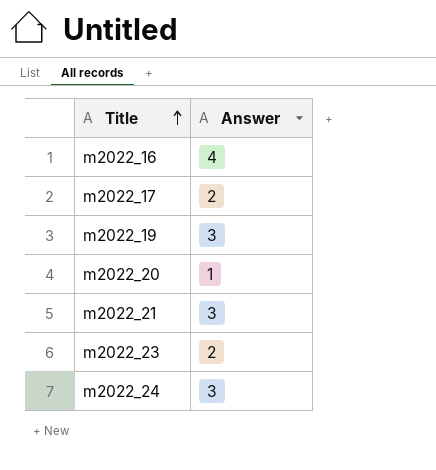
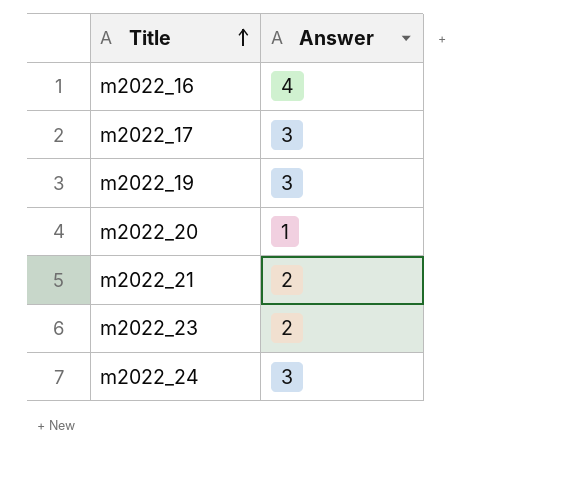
m2022_17 | Answer: 2 -> 3
m2022_21 | Answer: 3 -> 2

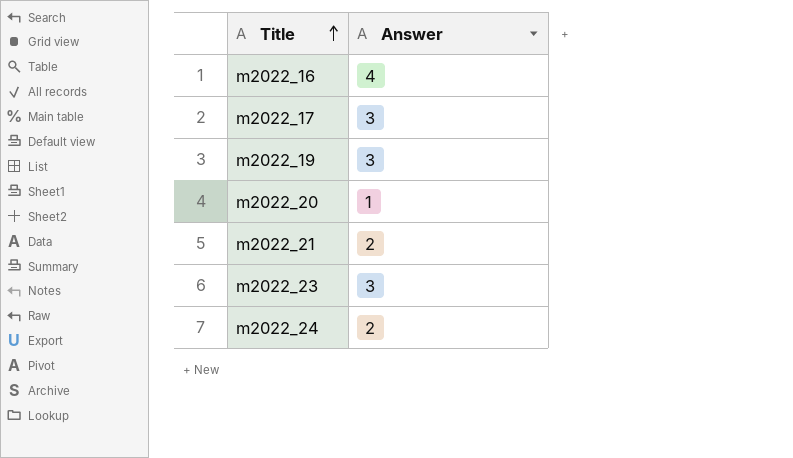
m2022_23 | Answer: 2 -> 3
m2022_24 | Answer: 3 -> 2

